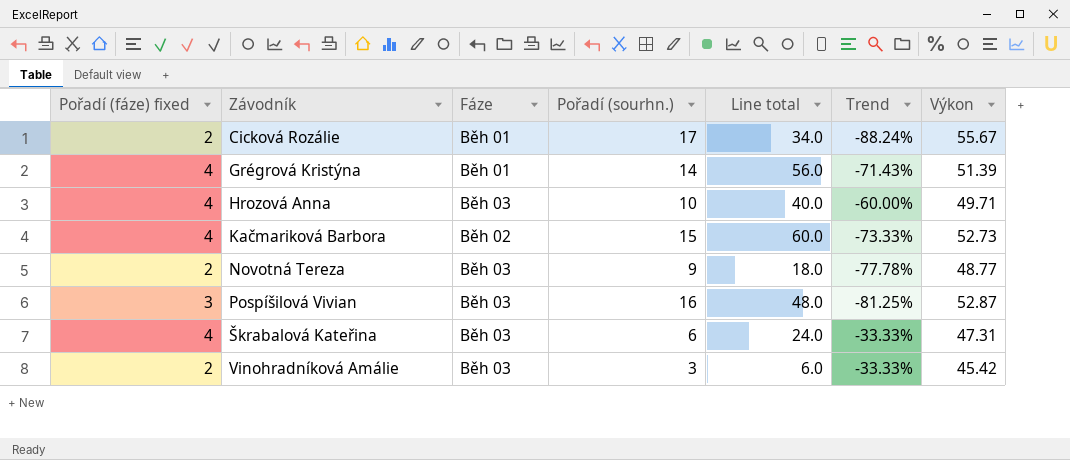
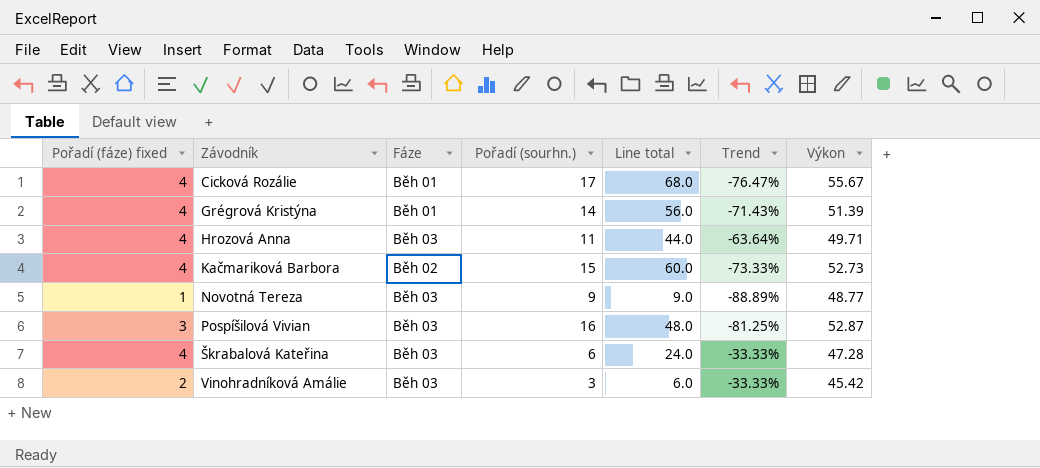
Cicková Rozálie | Pořadí (fáze) fixed: 2 -> 4
Cicková Rozálie | Line total: 34.0 -> 68.0
Cicková Rozálie | Trend: -88.24% -> -76.47%
Hrozová Anna | Pořadí (sourhn.): 10 -> 11
Hrozová Anna | Line total: 40.0 -> 44.0
Hrozová Anna | Trend: -60.00% -> -63.64%
Novotná Tereza | Pořadí (fáze) fixed: 2 -> 1
Novotná Tereza | Line total: 18.0 -> 9.0
Novotná Tereza | Trend: -77.78% -> -88.89%
Škrabalová Kateřina | Výkon: 47.31 -> 47.28

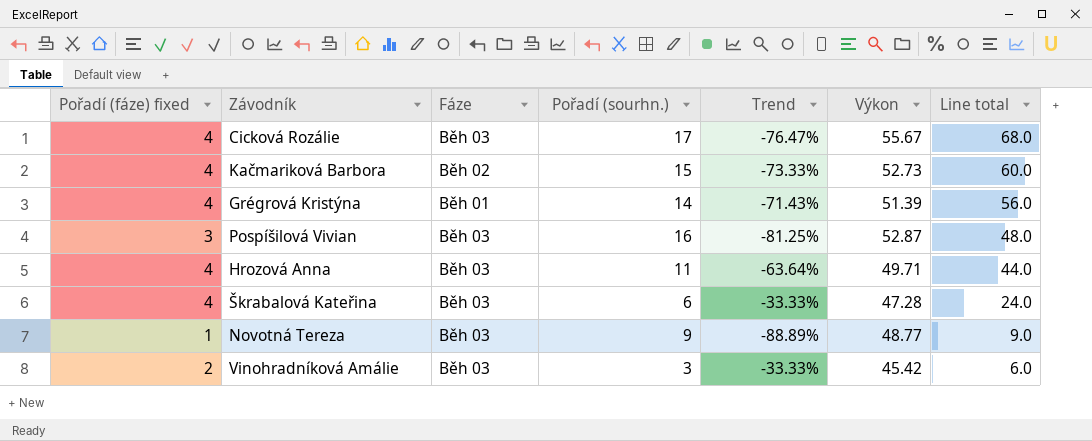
row order: Závodník ascending -> Line total descending
column Line total | position: 5 -> 7
Cicková Rozálie | Fáze: Běh 01 -> Běh 03

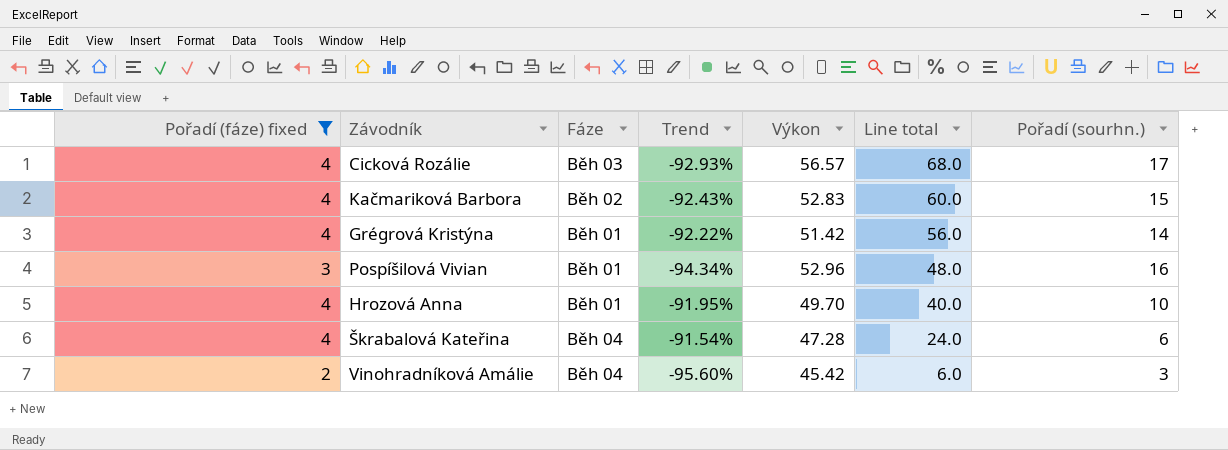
filter: none -> Pořadí (fáze) fixed != 1
column Trend | formula: ([Pořadí (fáze) fixed] - [Pořadí (sourhn.)]) / [Pořadí (sourhn.)] -> ([Pořadí (fáze) fixed] - [Výkon]) / [Výkon]
column Pořadí (sourhn.) | position: 4 -> 7
Cicková Rozálie | Výkon: 55.67 -> 56.57
Kačmariková Barbora | Výkon: 52.73 -> 52.83
Grégrová Kristýna | Výkon: 51.39 -> 51.42
Pospíšilová Vivian | Fáze: Běh 03 -> Běh 01
Pospíšilová Vivian | Výkon: 52.87 -> 52.96
Hrozová Anna | Fáze: Běh 03 -> Běh 01
Hrozová Anna | Výkon: 49.71 -> 49.70
Hrozová Anna | Line total: 44.0 -> 40.0
Hrozová Anna | Pořadí (sourhn.): 11 -> 10
Škrabalová Kateřina | Fáze: Běh 03 -> Běh 04
Vinohradníková Amálie | Fáze: Běh 03 -> Běh 04

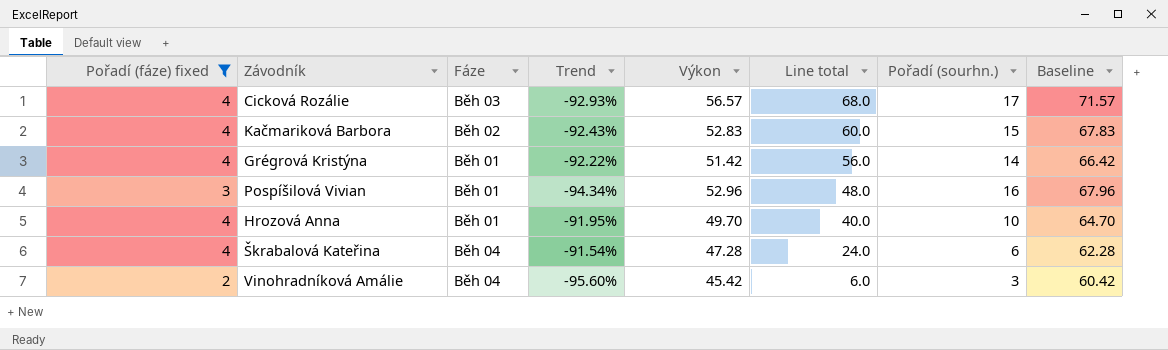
column Baseline | formula: none -> [Výkon] + 15

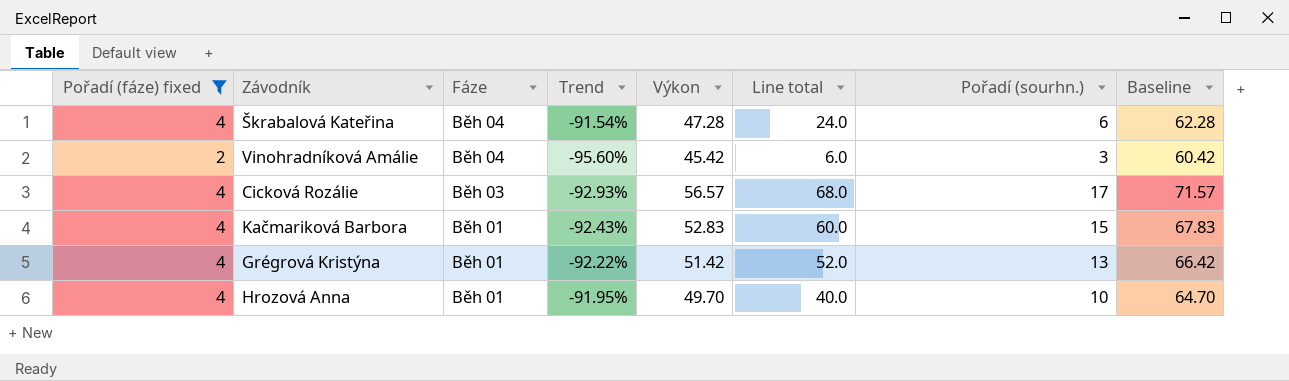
row order: Line total descending -> Fáze descending
row Pospíšilová Vivian: 3 | Běh 01 | -94.34% | 52.96 | 48.0 | 16 | 67.96 -> none
Kačmariková Barbora | Fáze: Běh 02 -> Běh 01
Grégrová Kristýna | Line total: 56.0 -> 52.0
Grégrová Kristýna | Pořadí (sourhn.): 14 -> 13

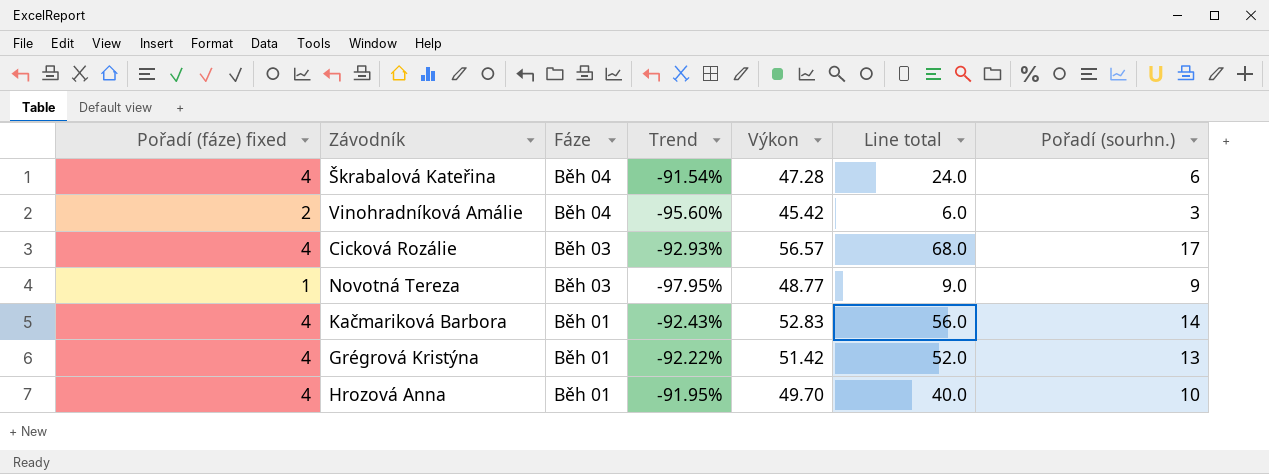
filter: Pořadí (fáze) fixed != 1 -> none
column Baseline | formula: [Výkon] + 15 -> none
Kačmariková Barbora | Line total: 60.0 -> 56.0
Kačmariková Barbora | Pořadí (sourhn.): 15 -> 14

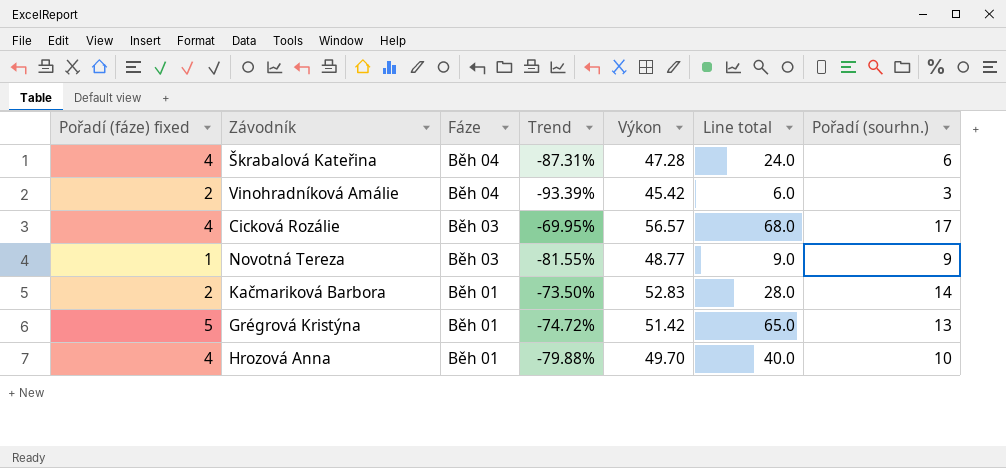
column Trend | formula: ([Pořadí (fáze) fixed] - [Výkon]) / [Výkon] -> ([Pořadí (sourhn.)] - [Výkon]) / [Výkon]
Kačmariková Barbora | Pořadí (fáze) fixed: 4 -> 2
Kačmariková Barbora | Line total: 56.0 -> 28.0
Grégrová Kristýna | Pořadí (fáze) fixed: 4 -> 5
Grégrová Kristýna | Line total: 52.0 -> 65.0

